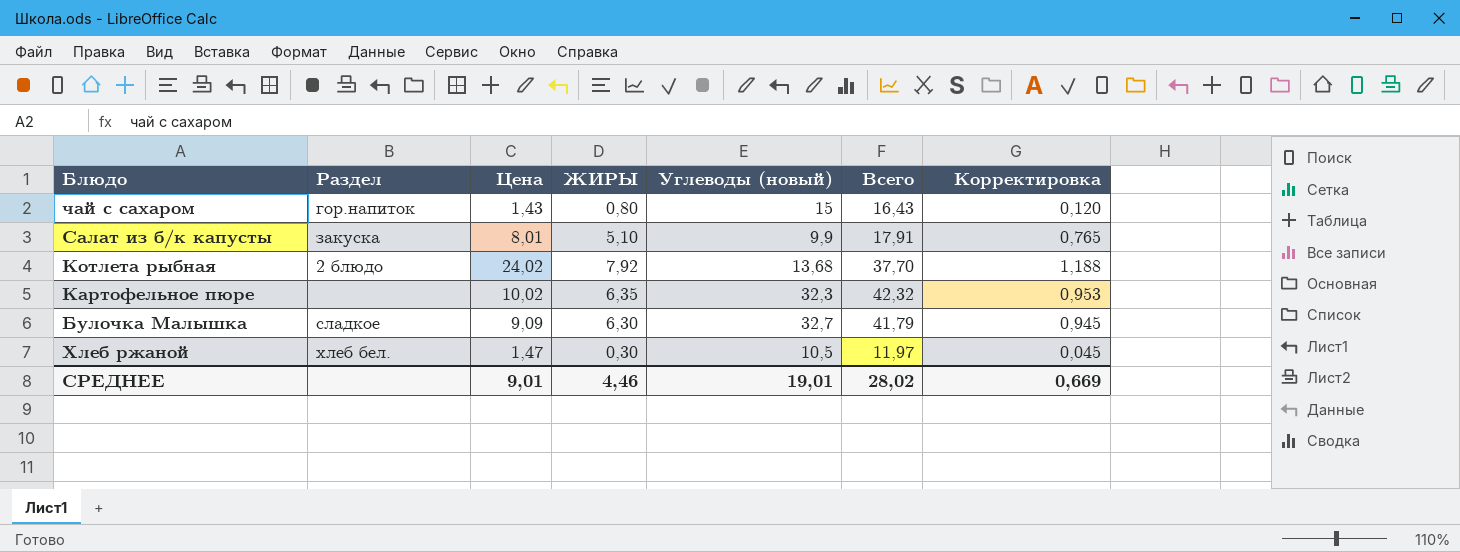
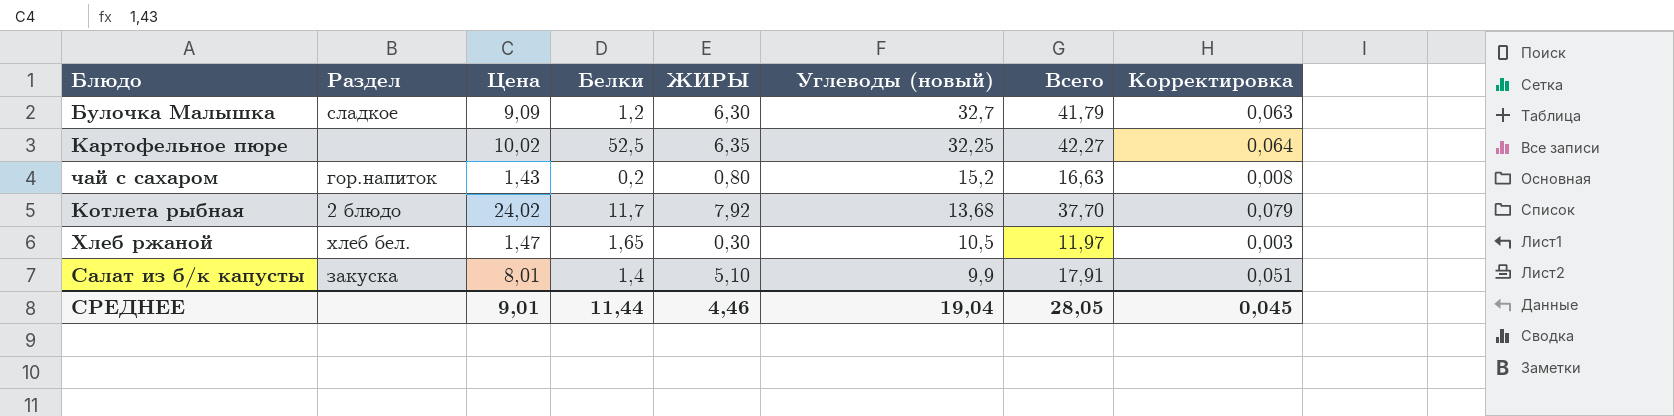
row order: none -> Углеводы (новый) descending
column Белки | position: none -> 4
column Корректировка | formula: [ЖИРЫ] * 0,15 -> [ЖИРЫ] * 0,01
Картофельное пюре | Углеводы (новый): 32,3 -> 32,25
Картофельное пюре | Всего: 42,32 -> 42,27
чай с сахаром | Углеводы (новый): 15 -> 15,2
чай с сахаром | Всего: 16,43 -> 16,63
СРЕДНЕЕ | Углеводы (новый): 19,01 -> 19,04
СРЕДНЕЕ | Всего: 28,02 -> 28,05
СРЕДНЕЕ | Корректировка: 0,669 -> 0,045

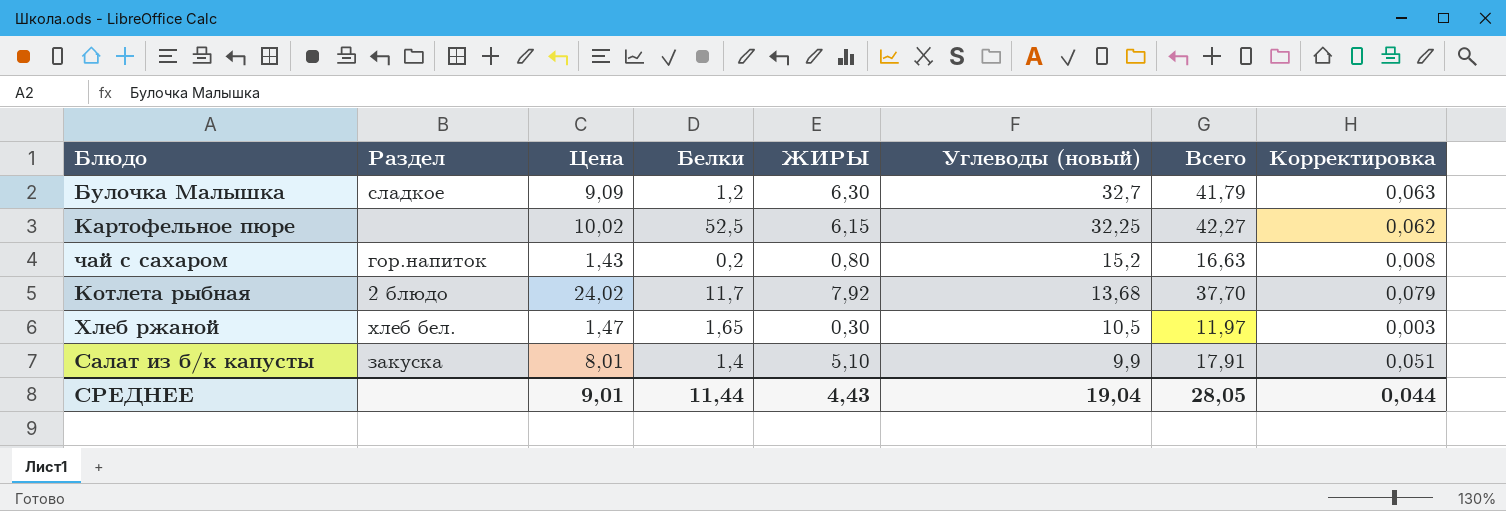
Картофельное пюре | ЖИРЫ: 6,35 -> 6,15
Картофельное пюре | Корректировка: 0,064 -> 0,062
СРЕДНЕЕ | ЖИРЫ: 4,46 -> 4,43
СРЕДНЕЕ | Корректировка: 0,045 -> 0,044

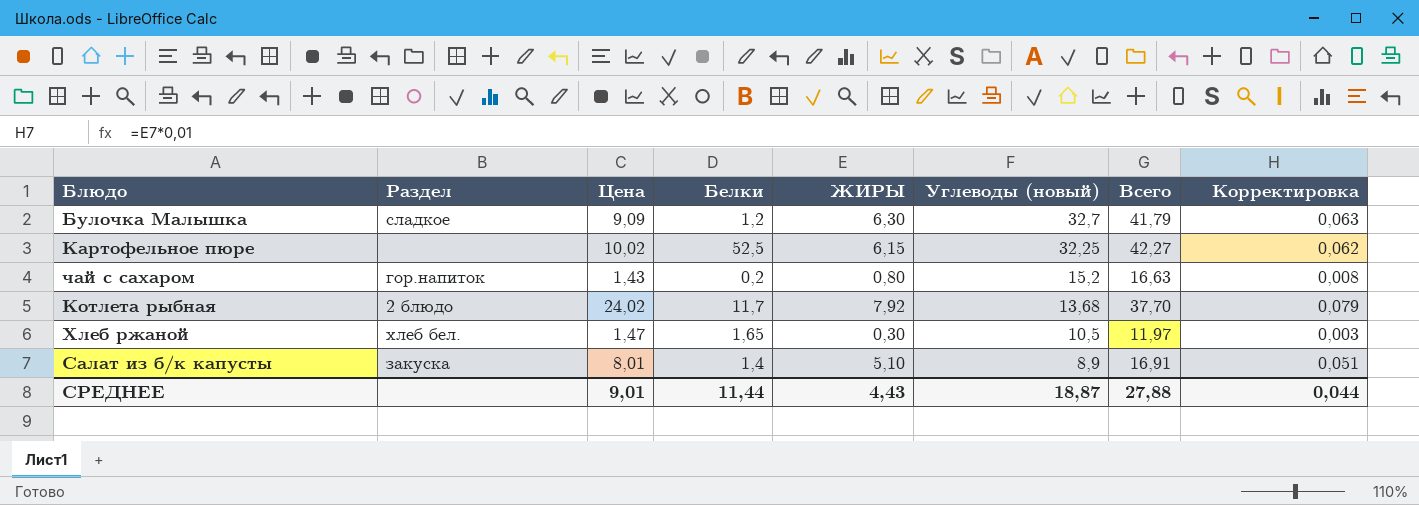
Салат из б/к капусты | Углеводы (новый): 9,9 -> 8,9
Салат из б/к капусты | Всего: 17,91 -> 16,91
СРЕДНЕЕ | Углеводы (новый): 19,04 -> 18,87
СРЕДНЕЕ | Всего: 28,05 -> 27,88

